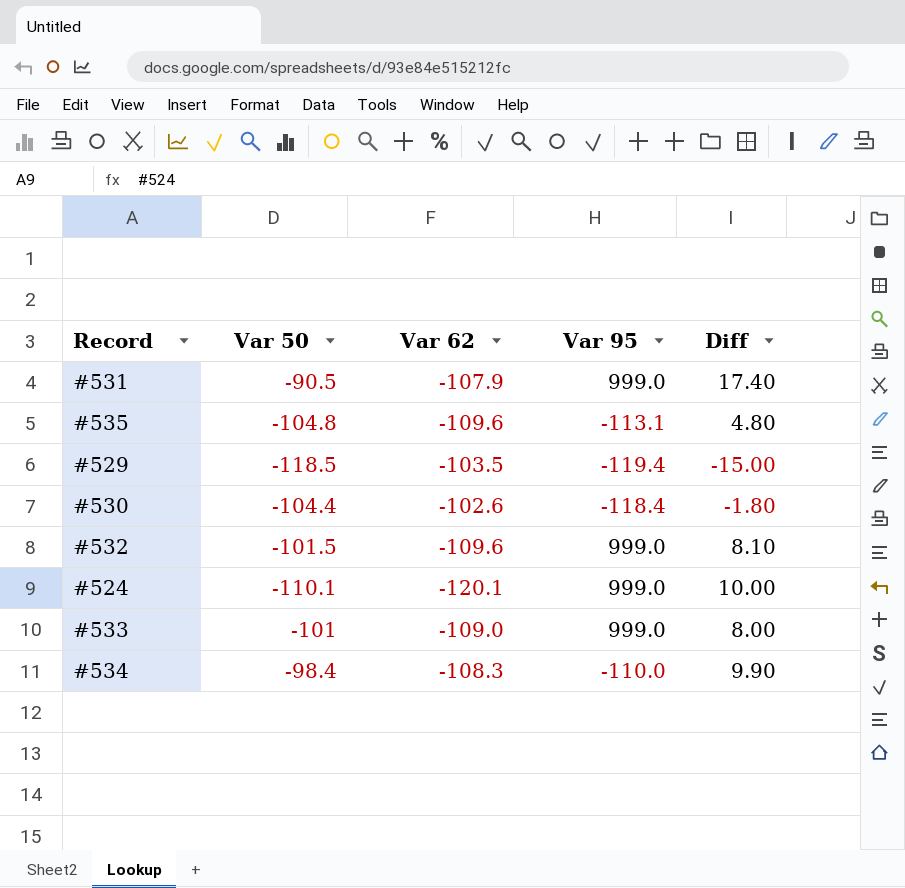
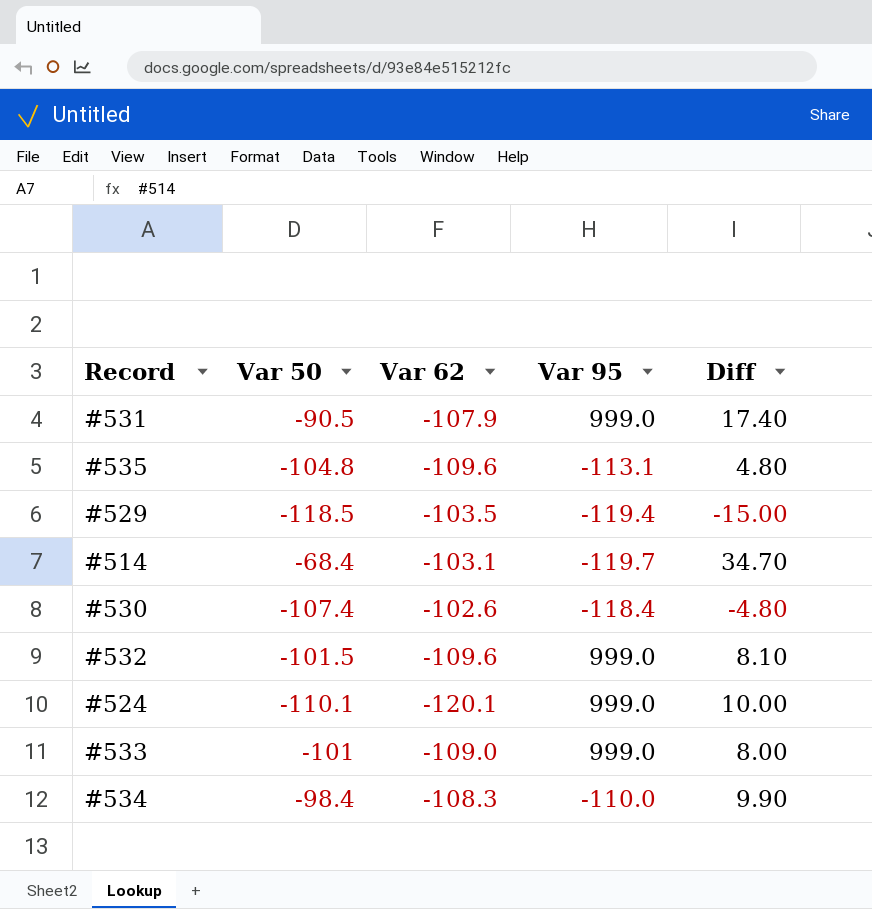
row #514: none -> -68.4 | -103.1 | -119.7 | 34.70
#530 | Var 50: -104.4 -> -107.4
#530 | Diff: -1.80 -> -4.80

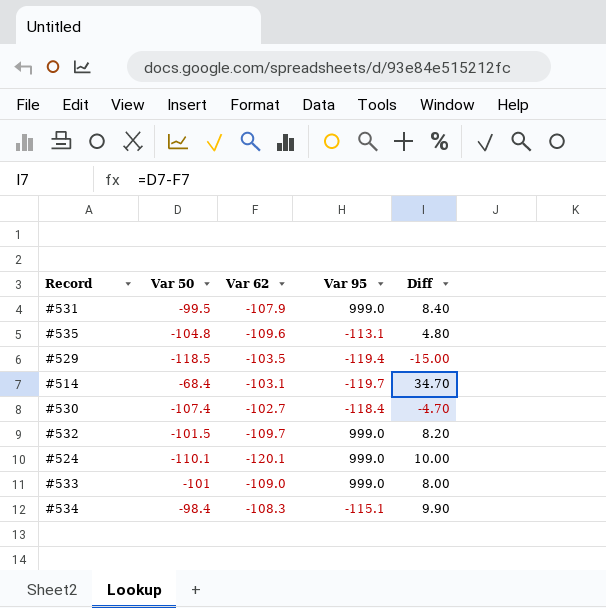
#531 | Var 50: -90.5 -> -99.5
#531 | Diff: 17.40 -> 8.40
#530 | Var 62: -102.6 -> -102.7
#530 | Diff: -4.80 -> -4.70
#532 | Var 62: -109.6 -> -109.7
#532 | Diff: 8.10 -> 8.20
#534 | Var 95: -110.0 -> -115.1

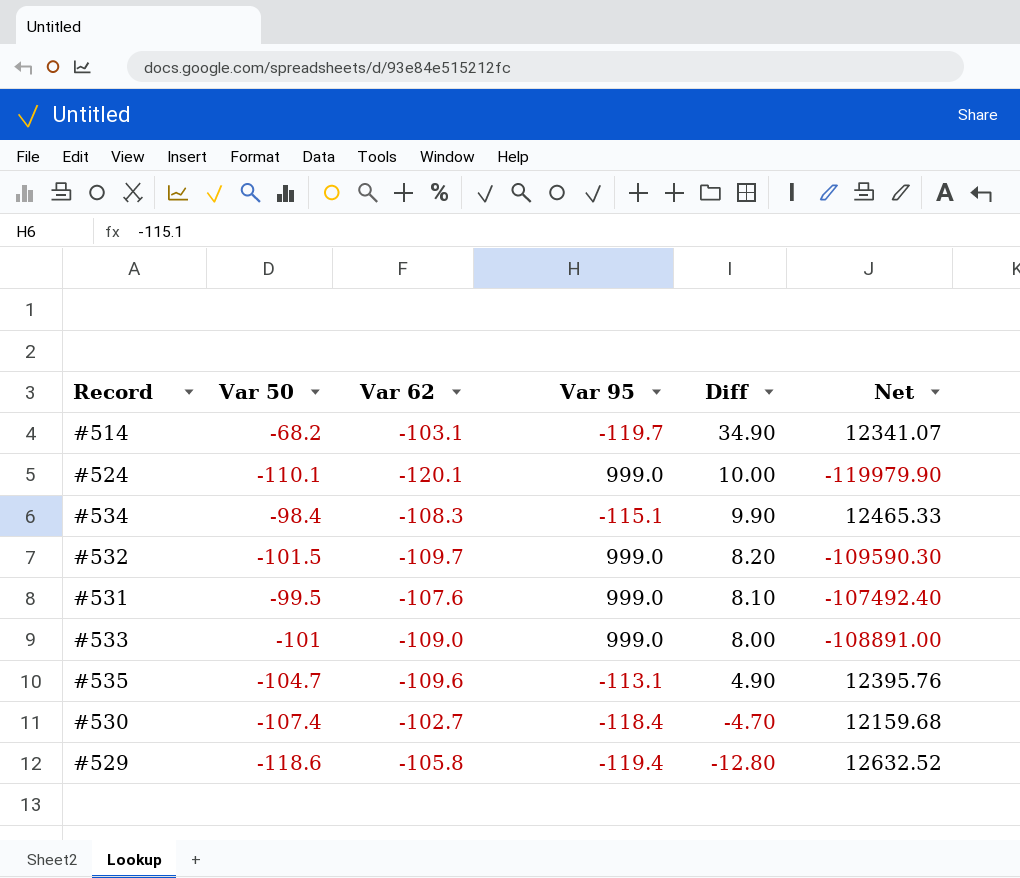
row order: none -> Diff descending
column Net | formula: none -> [Var 62] * [Var 95]
#514 | Var 50: -68.4 -> -68.2
#514 | Diff: 34.70 -> 34.90
#531 | Var 62: -107.9 -> -107.6
#531 | Diff: 8.40 -> 8.10
#535 | Var 50: -104.8 -> -104.7
#535 | Diff: 4.80 -> 4.90
#529 | Var 50: -118.5 -> -118.6
#529 | Var 62: -103.5 -> -105.8
#529 | Diff: -15.00 -> -12.80

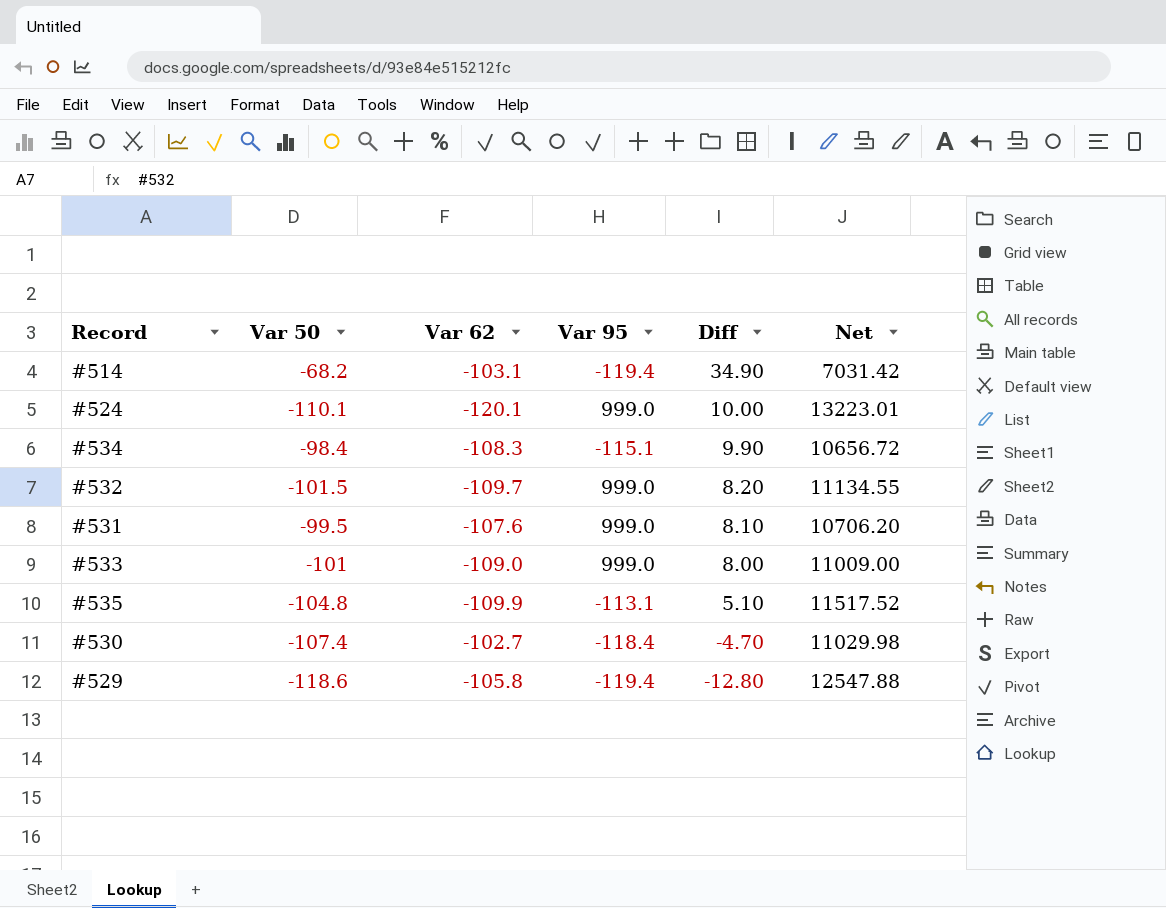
column Net | formula: [Var 62] * [Var 95] -> [Var 50] * [Var 62]
#514 | Var 95: -119.7 -> -119.4
#535 | Var 50: -104.7 -> -104.8
#535 | Var 62: -109.6 -> -109.9
#535 | Diff: 4.90 -> 5.10

